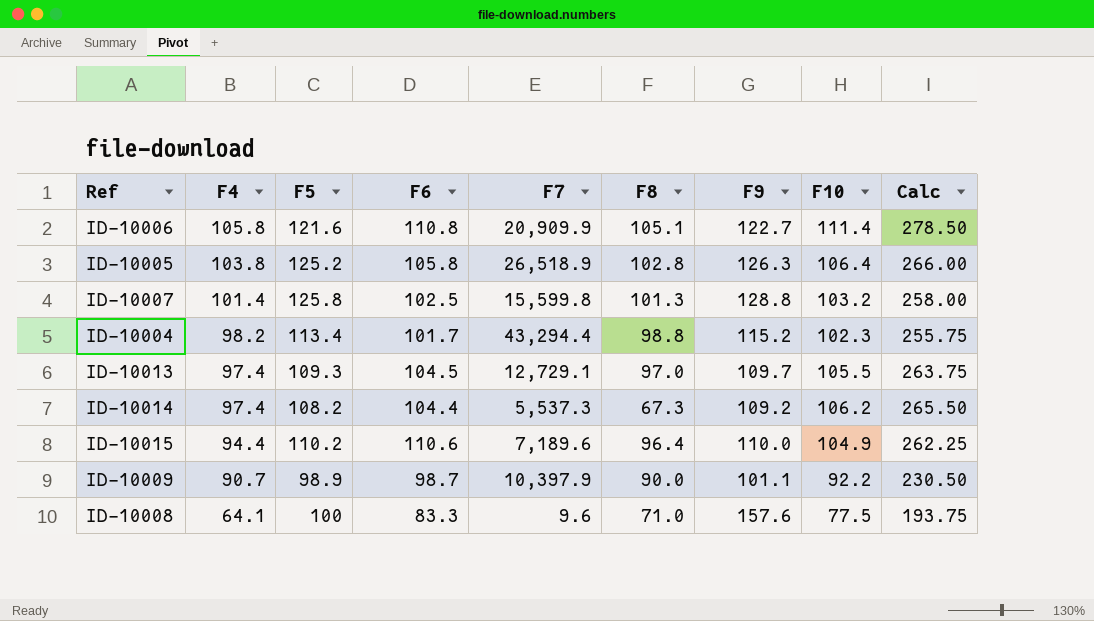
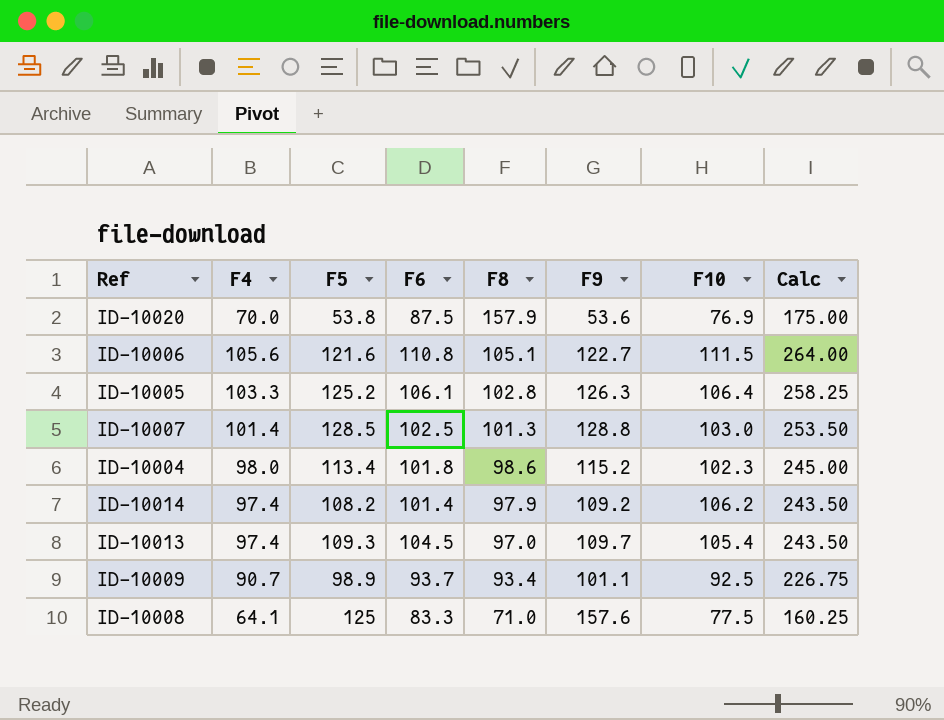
row order: F4 descending -> F8 descending
column F7 | position: 5 -> none
column Calc | formula: [F10] * 2.5 -> [F4] * 2.5
row ID-10015: 94.4 | 110.2 | 110.6 | 7,189.6 | 96.4 | 110.0 | 104.9 | 262.25 -> none
row ID-10020: none -> 70.0 | 53.8 | 87.5 | 157.9 | 53.6 | 76.9 | 175.00
ID-10006 | F4: 105.8 -> 105.6
ID-10006 | F10: 111.4 -> 111.5
ID-10005 | F4: 103.8 -> 103.3
ID-10005 | F6: 105.8 -> 106.1
ID-10007 | F5: 125.8 -> 128.5
ID-10007 | F10: 103.2 -> 103.0
ID-10004 | F4: 98.2 -> 98.0
ID-10004 | F6: 101.7 -> 101.8
ID-10004 | F8: 98.8 -> 98.6
ID-10014 | F6: 104.4 -> 101.4
ID-10014 | F8: 67.3 -> 97.9
ID-10013 | F10: 105.5 -> 105.4
ID-10009 | F6: 98.7 -> 93.7
ID-10009 | F8: 90.0 -> 93.4
ID-10009 | F10: 92.2 -> 92.5
ID-10008 | F5: 100 -> 125

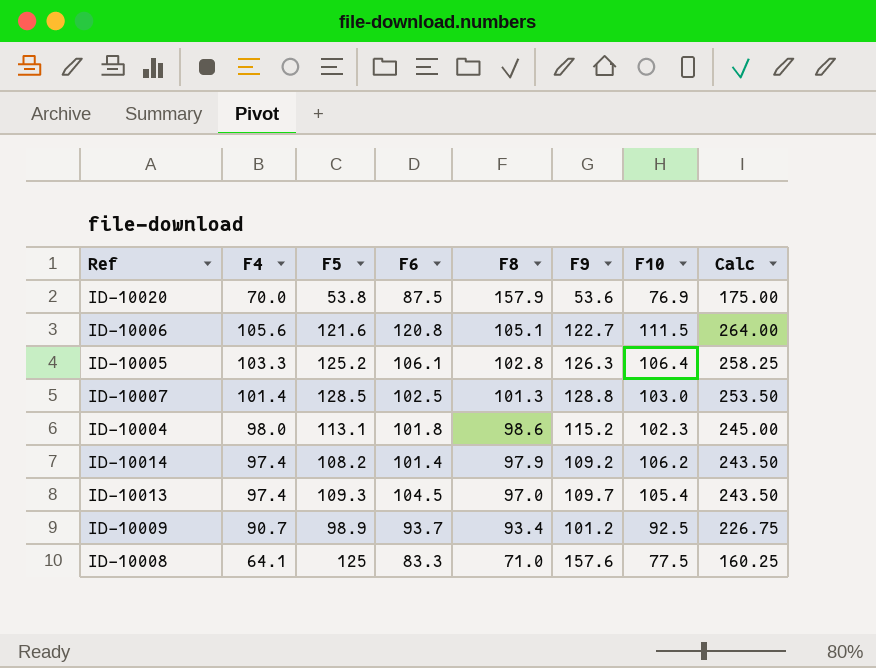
ID-10006 | F6: 110.8 -> 120.8
ID-10004 | F5: 113.4 -> 113.1
ID-10009 | F9: 101.1 -> 101.2

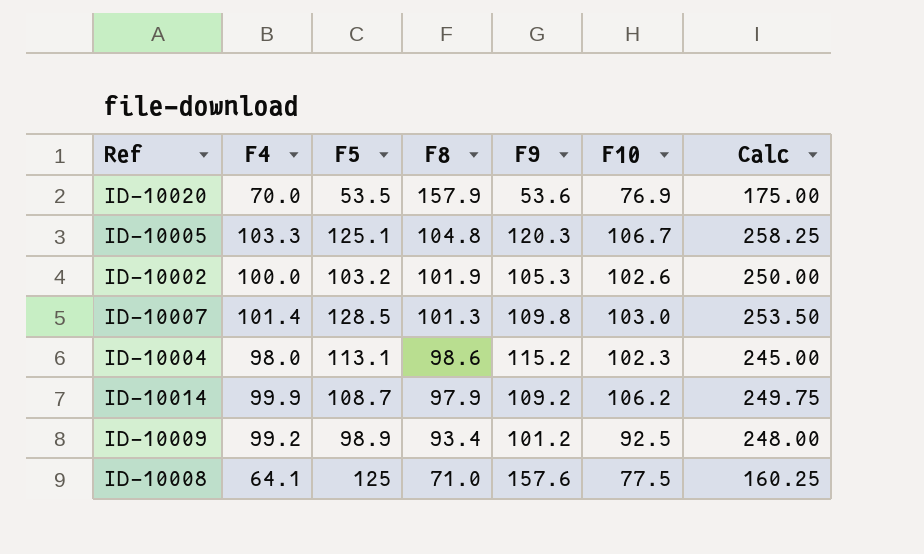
column F6 | position: 4 -> none
row ID-10006: 105.6 | 121.6 | 120.8 | 105.1 | 122.7 | 111.5 | 264.00 -> none
row ID-10013: 97.4 | 109.3 | 104.5 | 97.0 | 109.7 | 105.4 | 243.50 -> none
ID-10020 | F5: 53.8 -> 53.5
ID-10005 | F5: 125.2 -> 125.1
ID-10005 | F8: 102.8 -> 104.8
ID-10005 | F9: 126.3 -> 120.3
ID-10005 | F10: 106.4 -> 106.7
row ID-10002: none -> 100.0 | 103.2 | 101.9 | 105.3 | 102.6 | 250.00
ID-10007 | F9: 128.8 -> 109.8
ID-10014 | F4: 97.4 -> 99.9
ID-10014 | F5: 108.2 -> 108.7
ID-10014 | Calc: 243.50 -> 249.75
ID-10009 | F4: 90.7 -> 99.2
ID-10009 | Calc: 226.75 -> 248.00

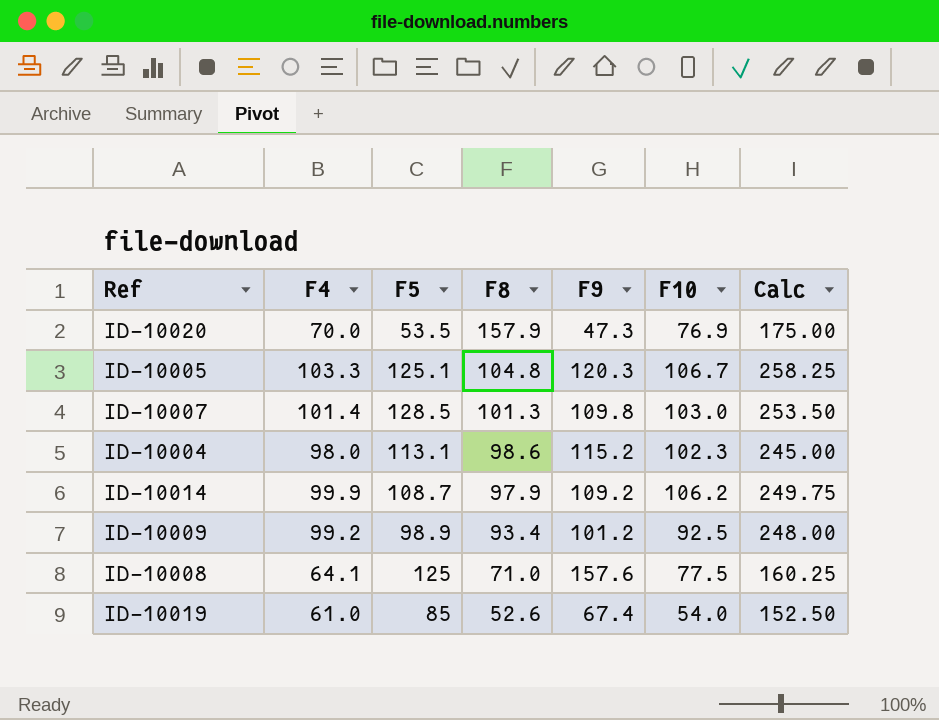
row ID-10002: 100.0 | 103.2 | 101.9 | 105.3 | 102.6 | 250.00 -> none
ID-10020 | F9: 53.6 -> 47.3
row ID-10019: none -> 61.0 | 85 | 52.6 | 67.4 | 54.0 | 152.50

